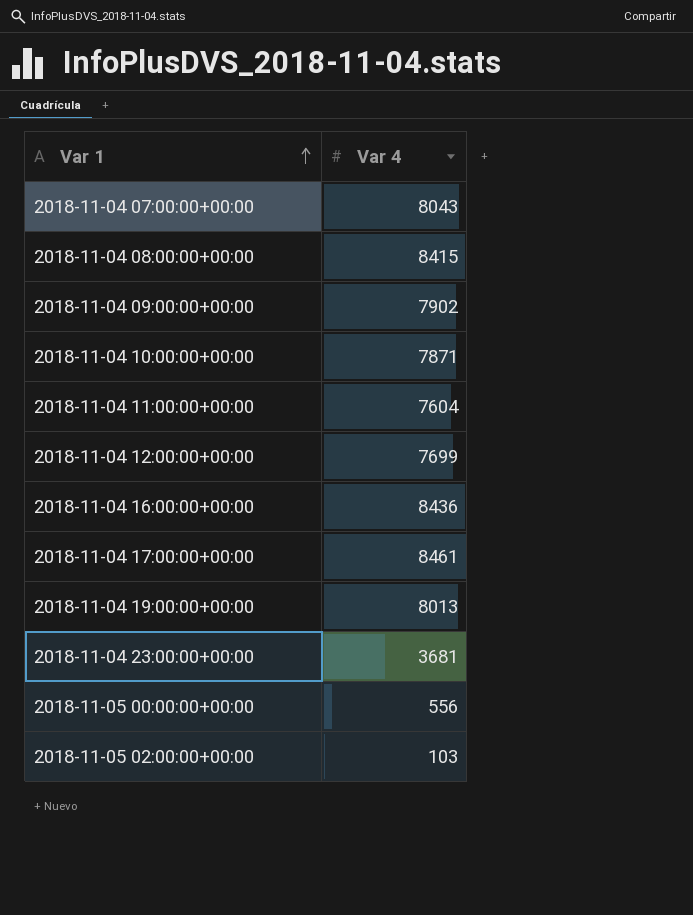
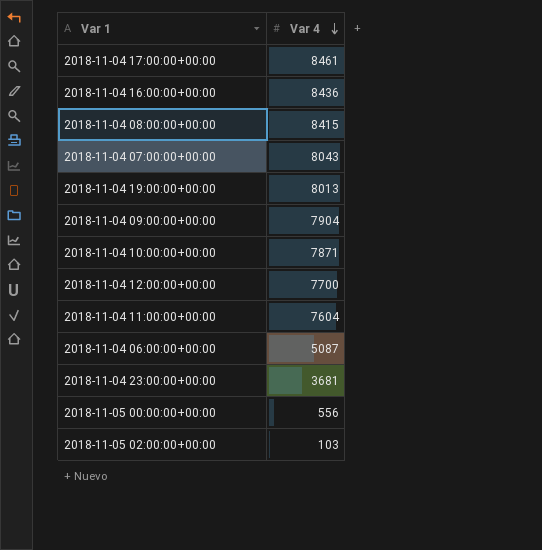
row order: Var 1 ascending -> Var 4 descending
2018-11-04 09:00:00+00:00 | Var 4: 7902 -> 7904
2018-11-04 12:00:00+00:00 | Var 4: 7699 -> 7700
row 2018-11-04 06:00:00+00:00: none -> 5087

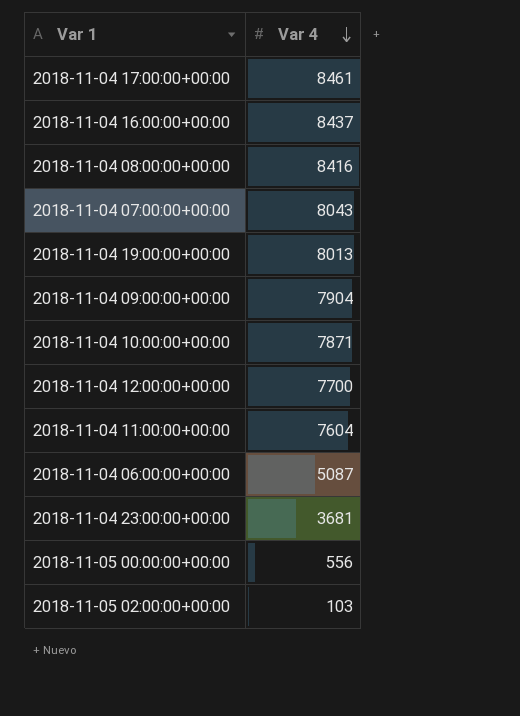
2018-11-04 16:00:00+00:00 | Var 4: 8436 -> 8437
2018-11-04 08:00:00+00:00 | Var 4: 8415 -> 8416

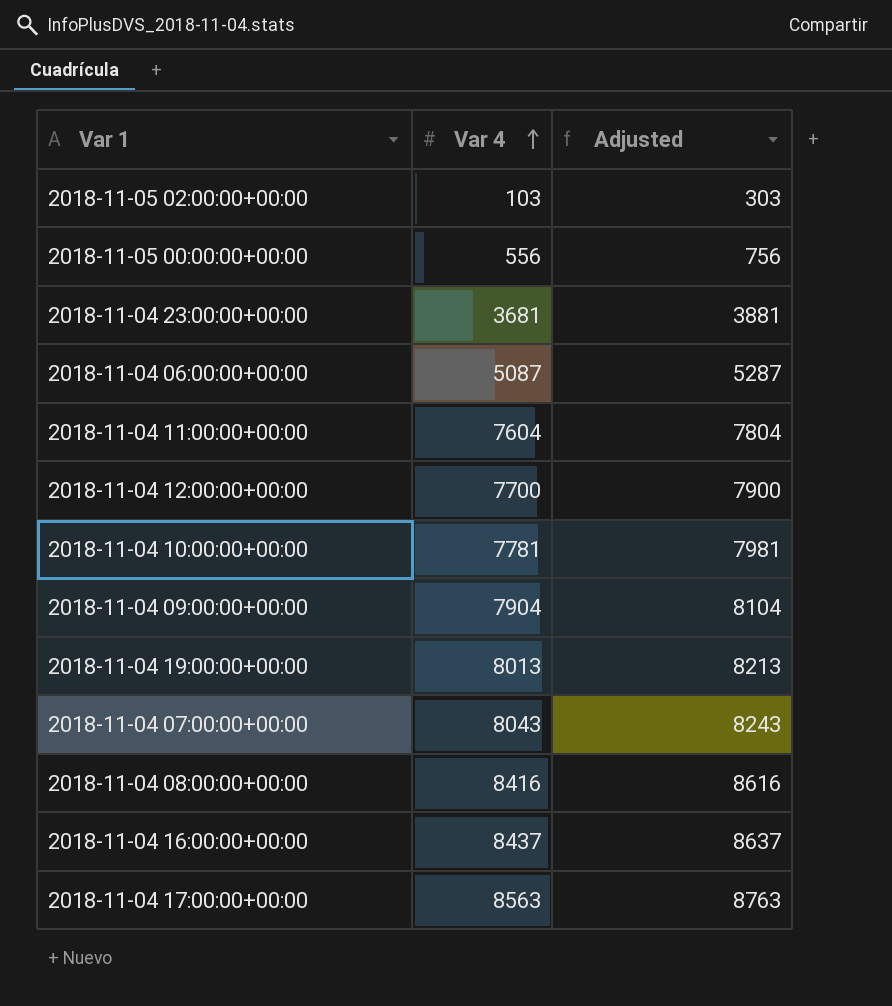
row order: Var 4 descending -> Var 4 ascending
column Adjusted | formula: none -> [Var 4] + 200
2018-11-04 10:00:00+00:00 | Var 4: 7871 -> 7781
2018-11-04 17:00:00+00:00 | Var 4: 8461 -> 8563

